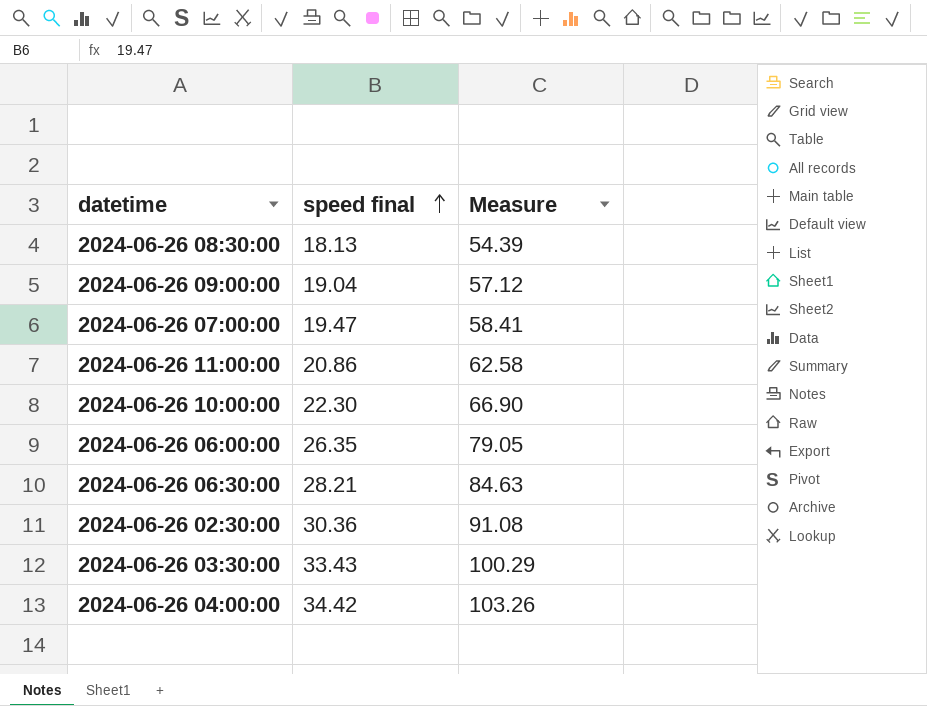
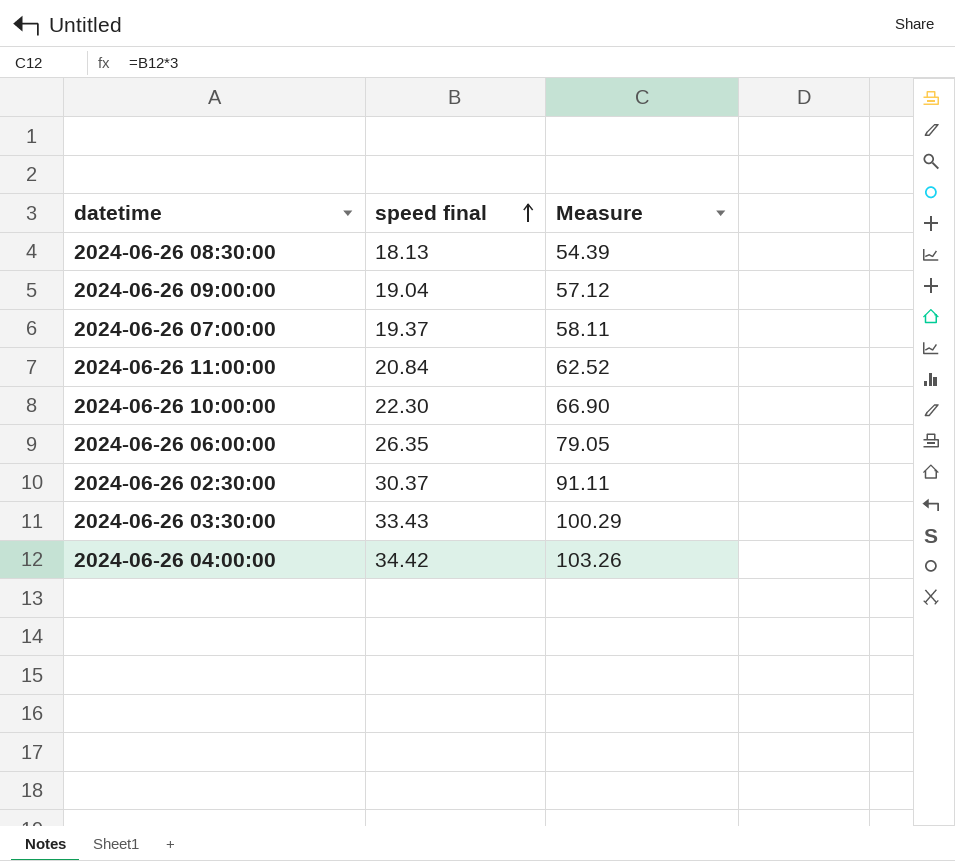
row 2024-06-26 06:30:00: 28.21 | 84.63 -> none
2024-06-26 07:00:00 | speed final: 19.47 -> 19.37
2024-06-26 07:00:00 | Measure: 58.41 -> 58.11
2024-06-26 11:00:00 | speed final: 20.86 -> 20.84
2024-06-26 11:00:00 | Measure: 62.58 -> 62.52
2024-06-26 02:30:00 | speed final: 30.36 -> 30.37
2024-06-26 02:30:00 | Measure: 91.08 -> 91.11

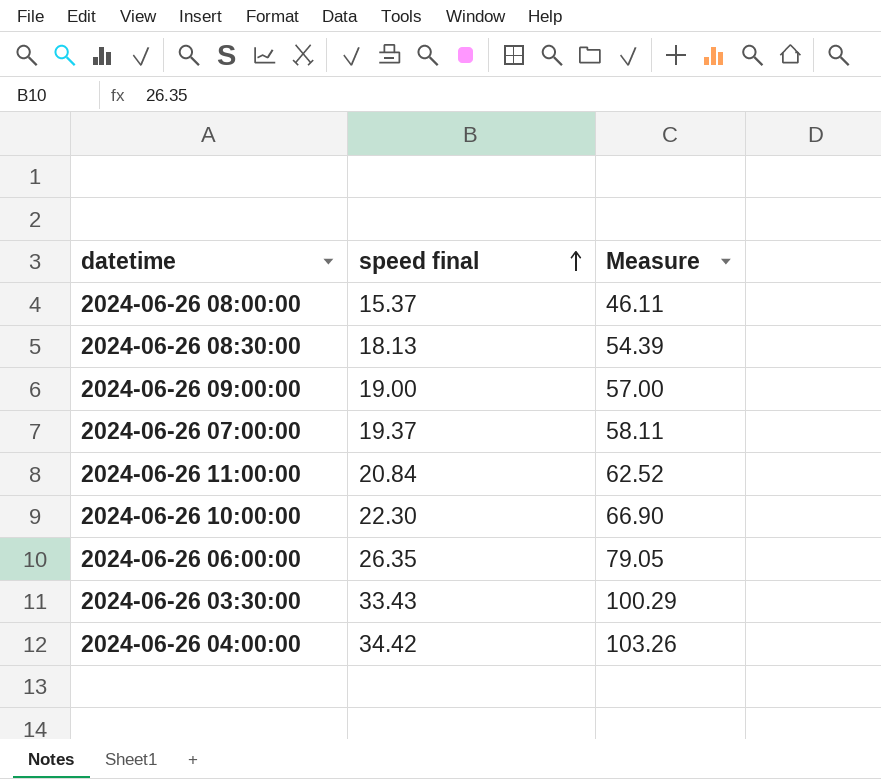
row 2024-06-26 02:30:00: 30.37 | 91.11 -> none
row 2024-06-26 08:00:00: none -> 15.37 | 46.11
2024-06-26 09:00:00 | speed final: 19.04 -> 19.00
2024-06-26 09:00:00 | Measure: 57.12 -> 57.00

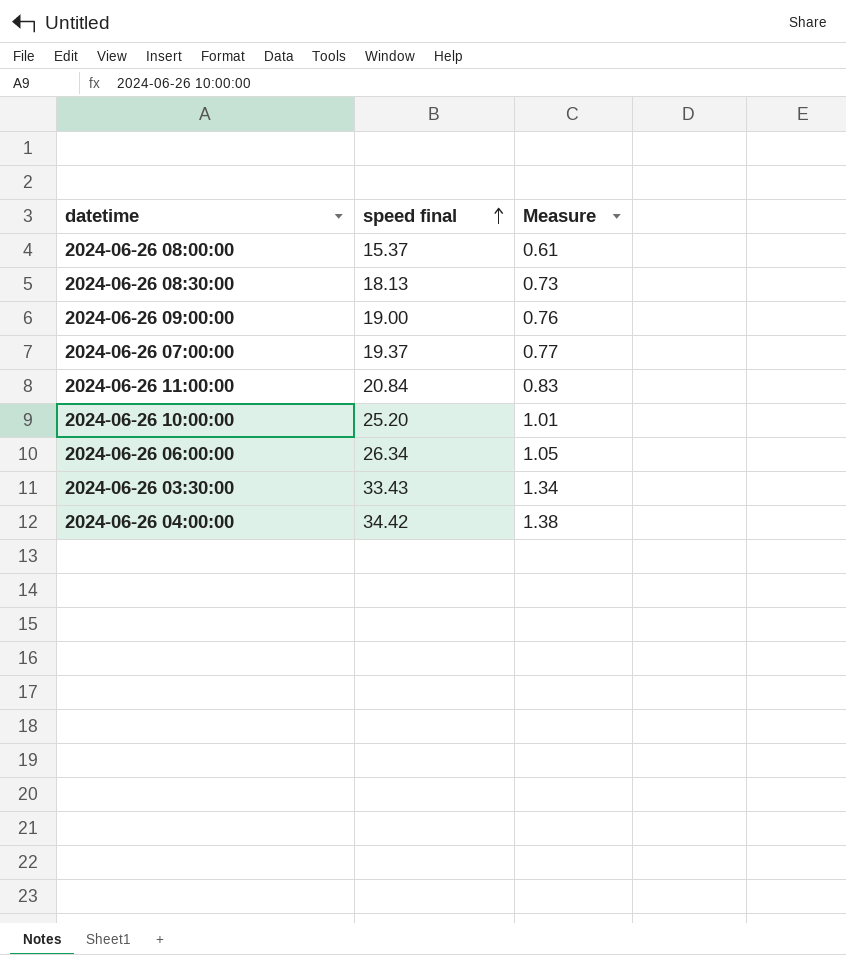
column Measure | formula: [speed final] * 3 -> [speed final] * 0.04
2024-06-26 10:00:00 | speed final: 22.30 -> 25.20
2024-06-26 06:00:00 | speed final: 26.35 -> 26.34

